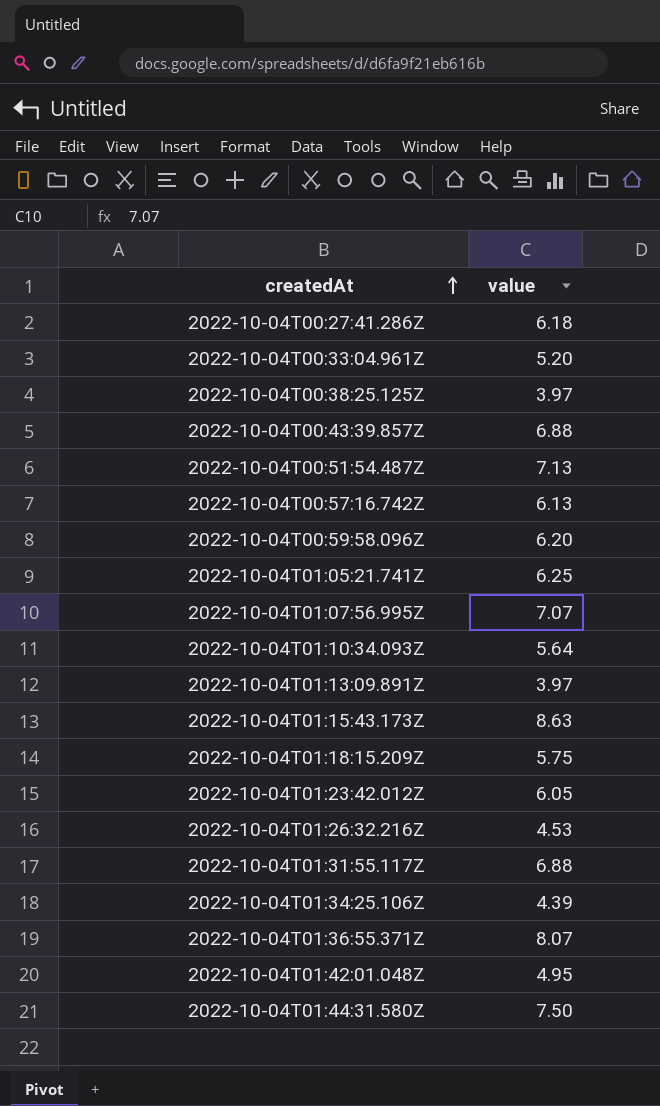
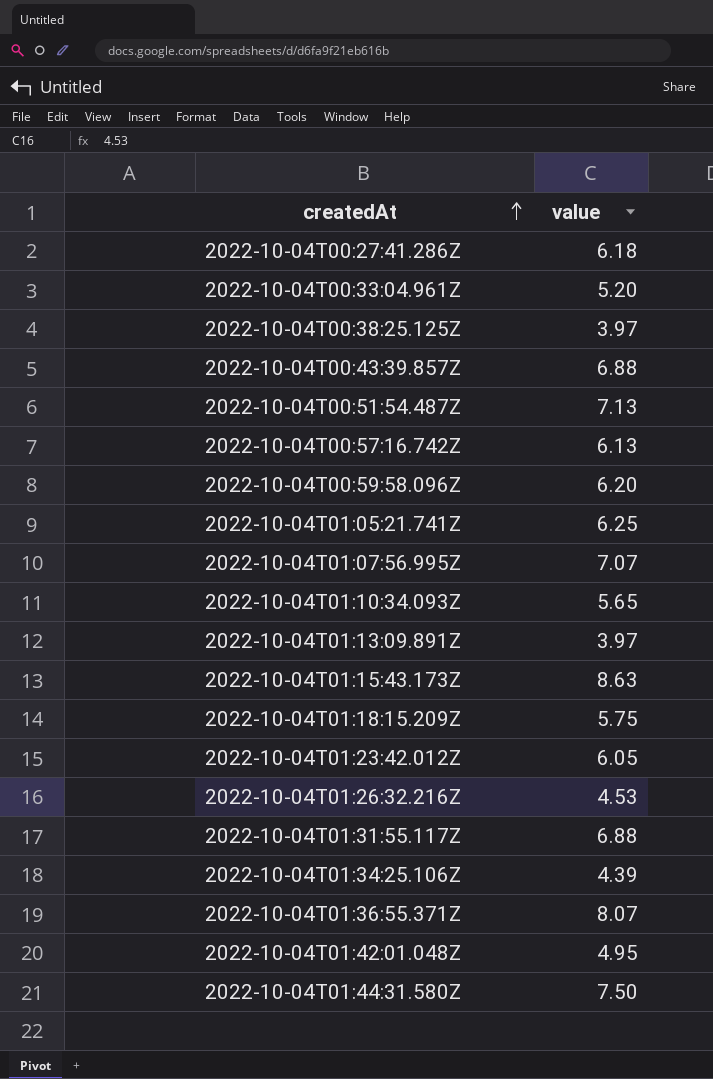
2022-10-04T01:10:34.093Z | value: 5.64 -> 5.65

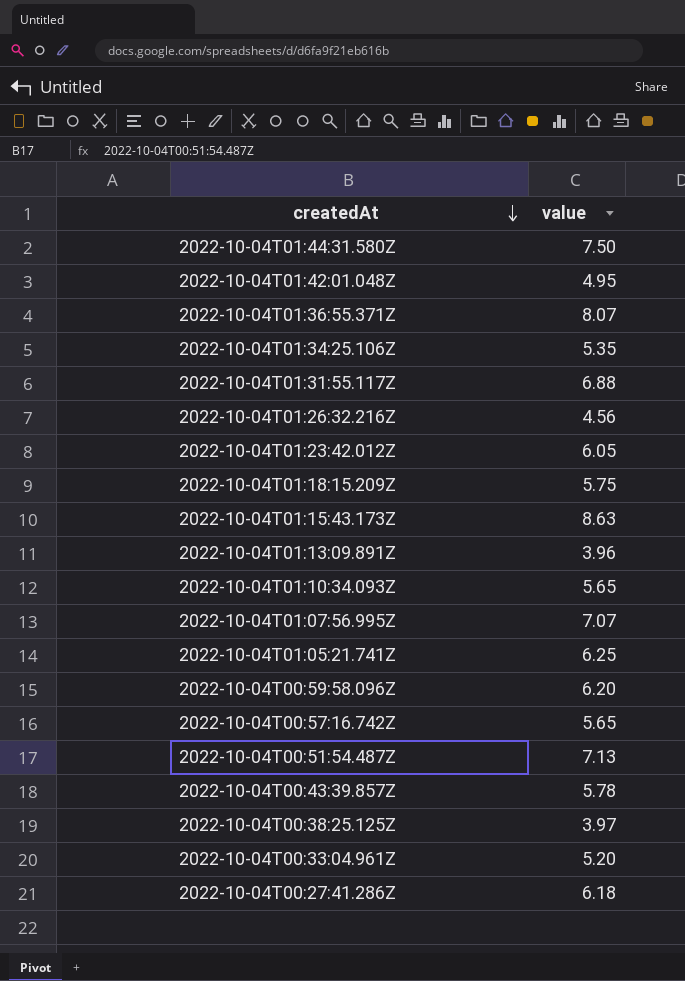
row order: createdAt ascending -> createdAt descending
2022-10-04T01:34:25.106Z | value: 4.39 -> 5.35
2022-10-04T01:26:32.216Z | value: 4.53 -> 4.56
2022-10-04T01:13:09.891Z | value: 3.97 -> 3.96
2022-10-04T00:57:16.742Z | value: 6.13 -> 5.65
2022-10-04T00:43:39.857Z | value: 6.88 -> 5.78

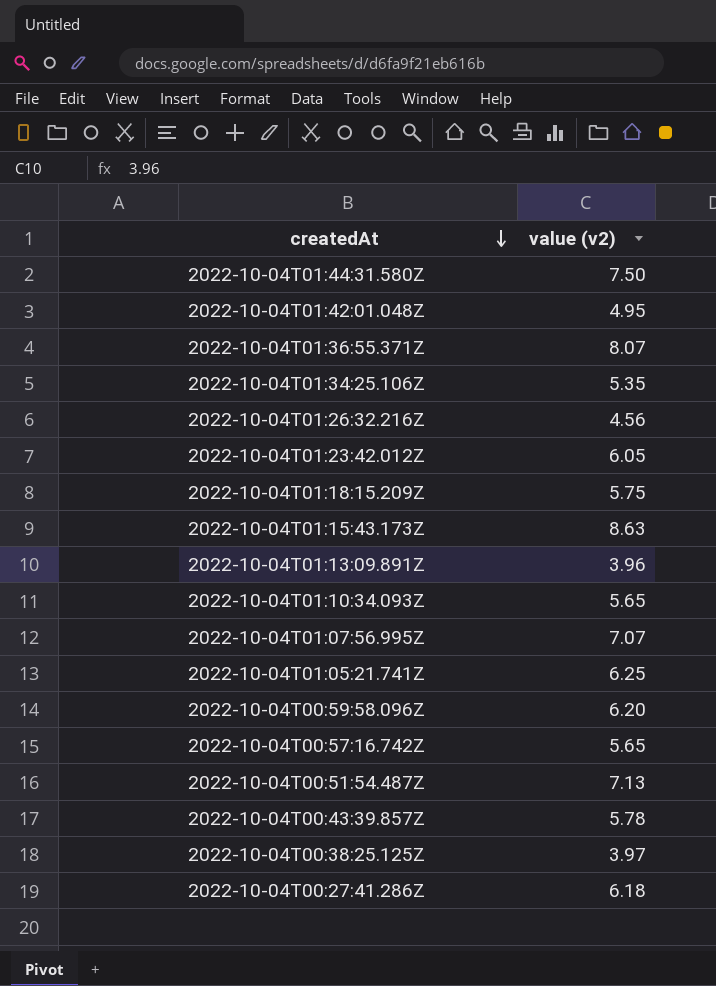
column name: value -> value (v2)
row 2022-10-04T01:31:55.117Z: 6.88 -> none
row 2022-10-04T00:33:04.961Z: 5.20 -> none

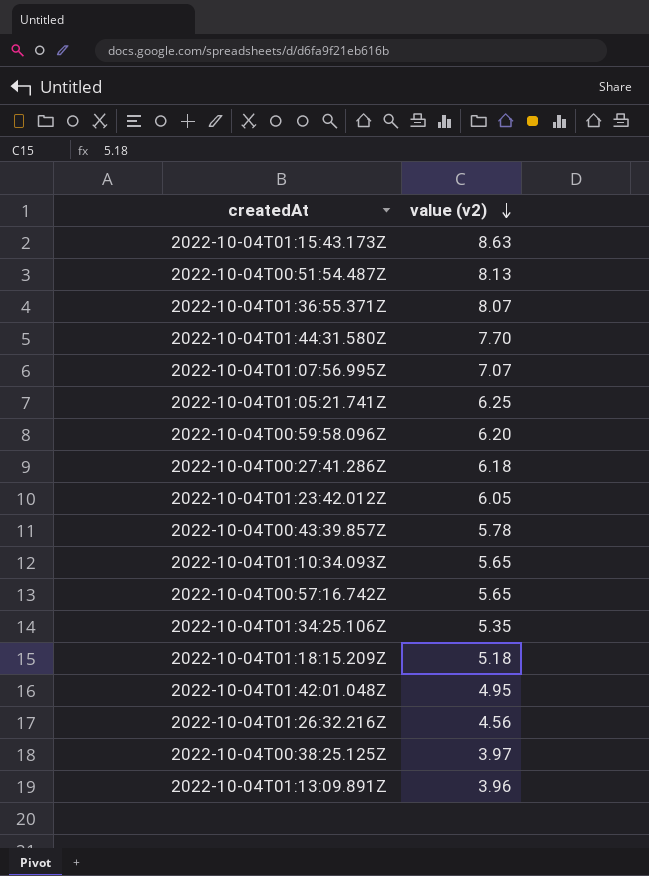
row order: createdAt descending -> value (v2) descending
2022-10-04T00:51:54.487Z | value (v2): 7.13 -> 8.13
2022-10-04T01:44:31.580Z | value (v2): 7.50 -> 7.70
2022-10-04T01:18:15.209Z | value (v2): 5.75 -> 5.18

